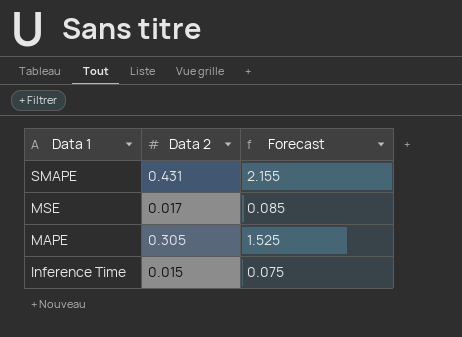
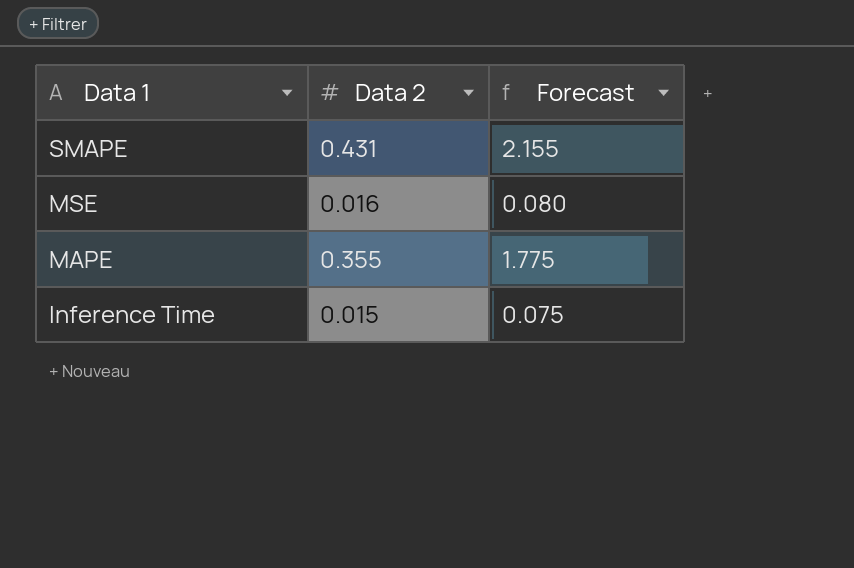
MSE | Data 2: 0.017 -> 0.016
MSE | Forecast: 0.085 -> 0.080
MAPE | Data 2: 0.305 -> 0.355
MAPE | Forecast: 1.525 -> 1.775

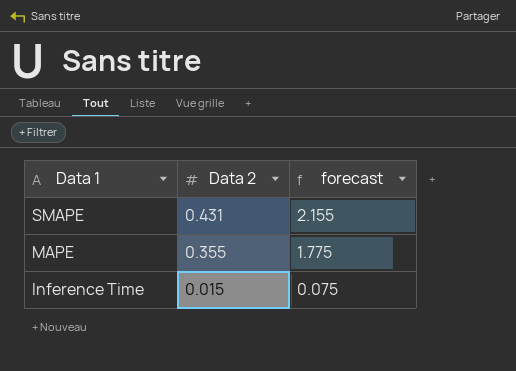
column name: Forecast -> forecast
row MSE: 0.016 | 0.080 -> none

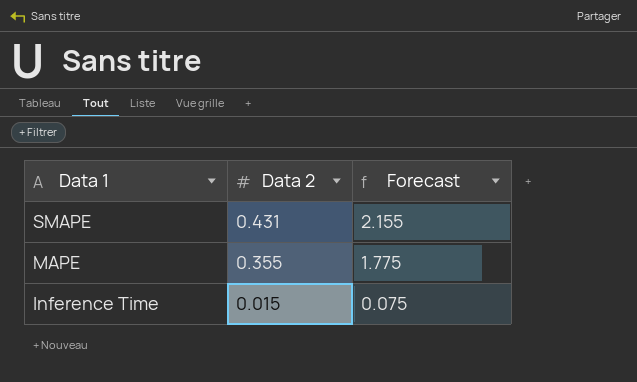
column name: forecast -> Forecast

